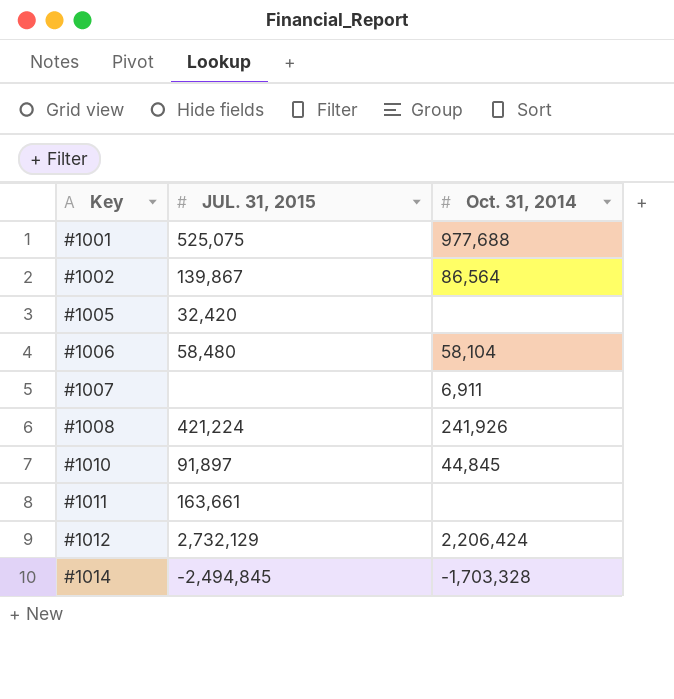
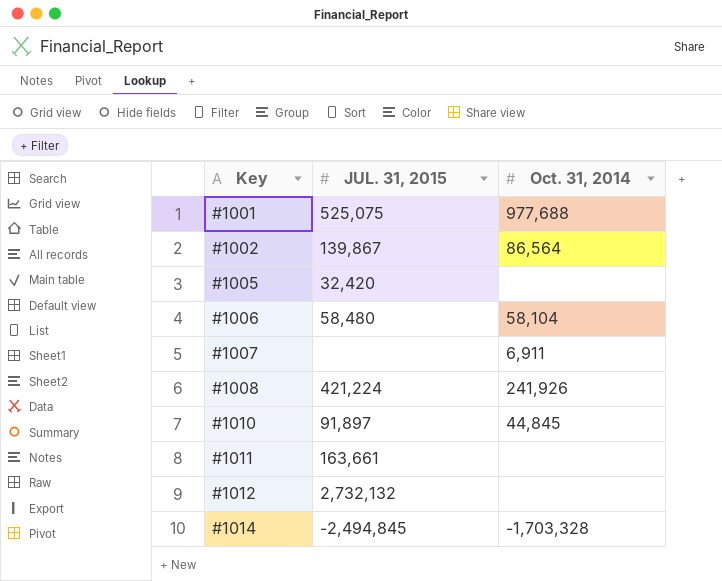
#1012 | JUL. 31, 2015: 2,732,129 -> 2,732,132
#1012 | Oct. 31, 2014: 2,206,424 -> none

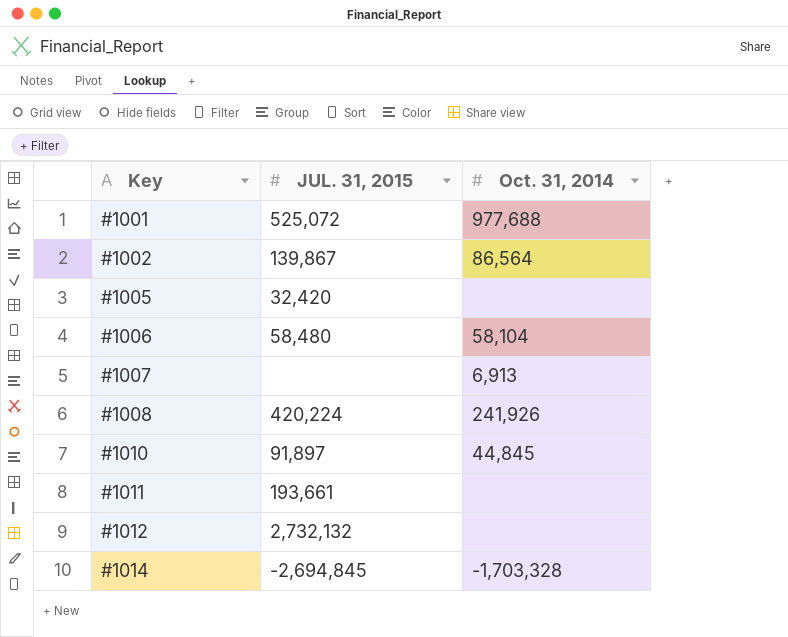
#1001 | JUL. 31, 2015: 525,075 -> 525,072
#1007 | Oct. 31, 2014: 6,911 -> 6,913
#1008 | JUL. 31, 2015: 421,224 -> 420,224
#1011 | JUL. 31, 2015: 163,661 -> 193,661
#1014 | JUL. 31, 2015: -2,494,845 -> -2,694,845

